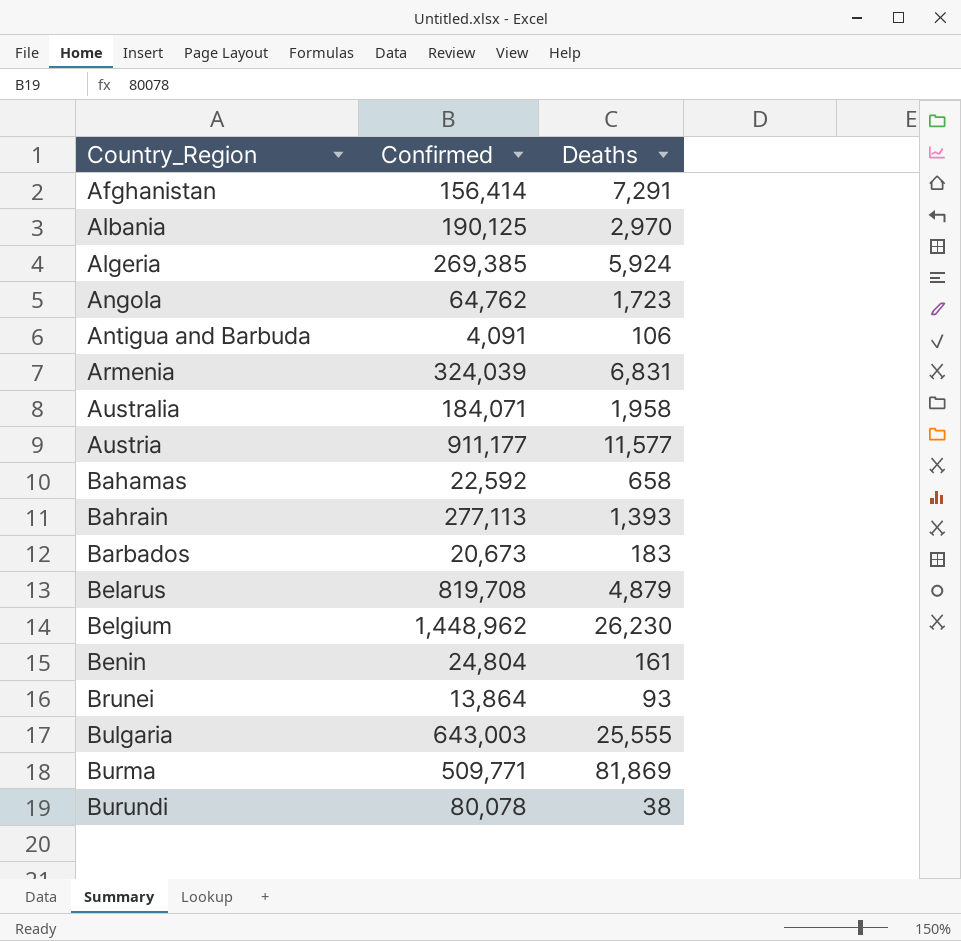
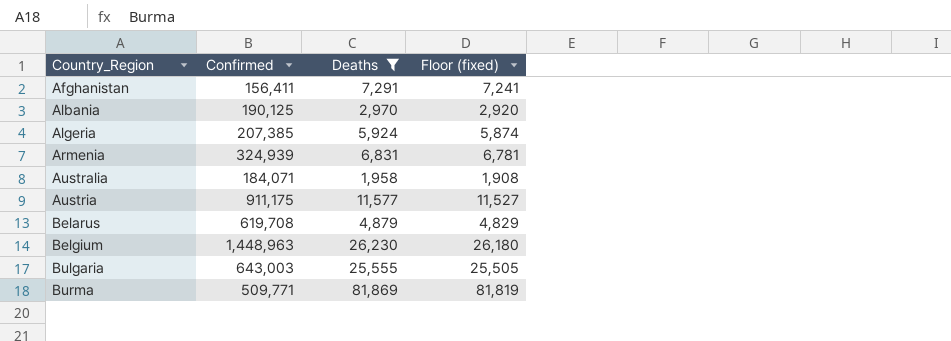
filter: none -> Deaths >= 1,958
column Floor (fixed) | formula: none -> [Deaths] - 50
Afghanistan | Confirmed: 156,414 -> 156,411
Algeria | Confirmed: 269,385 -> 207,385
Armenia | Confirmed: 324,039 -> 324,939
Austria | Confirmed: 911,177 -> 911,175
Belarus | Confirmed: 819,708 -> 619,708
Belgium | Confirmed: 1,448,962 -> 1,448,963

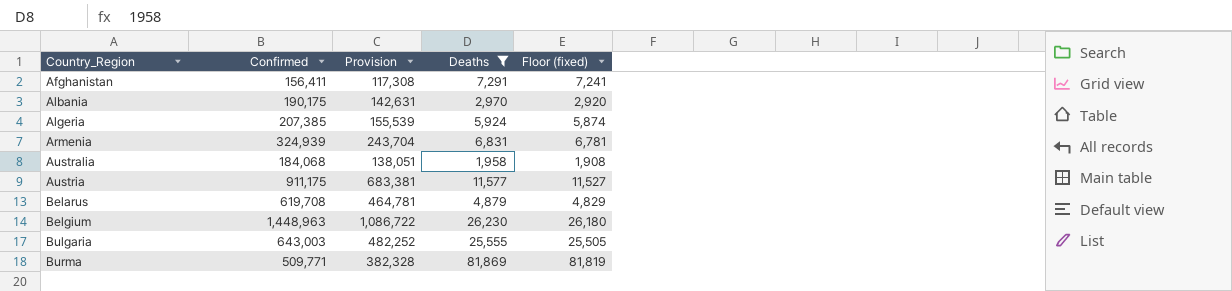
column Provision | formula: none -> [Confirmed] * 0.75
Albania | Confirmed: 190,125 -> 190,175
Australia | Confirmed: 184,071 -> 184,068

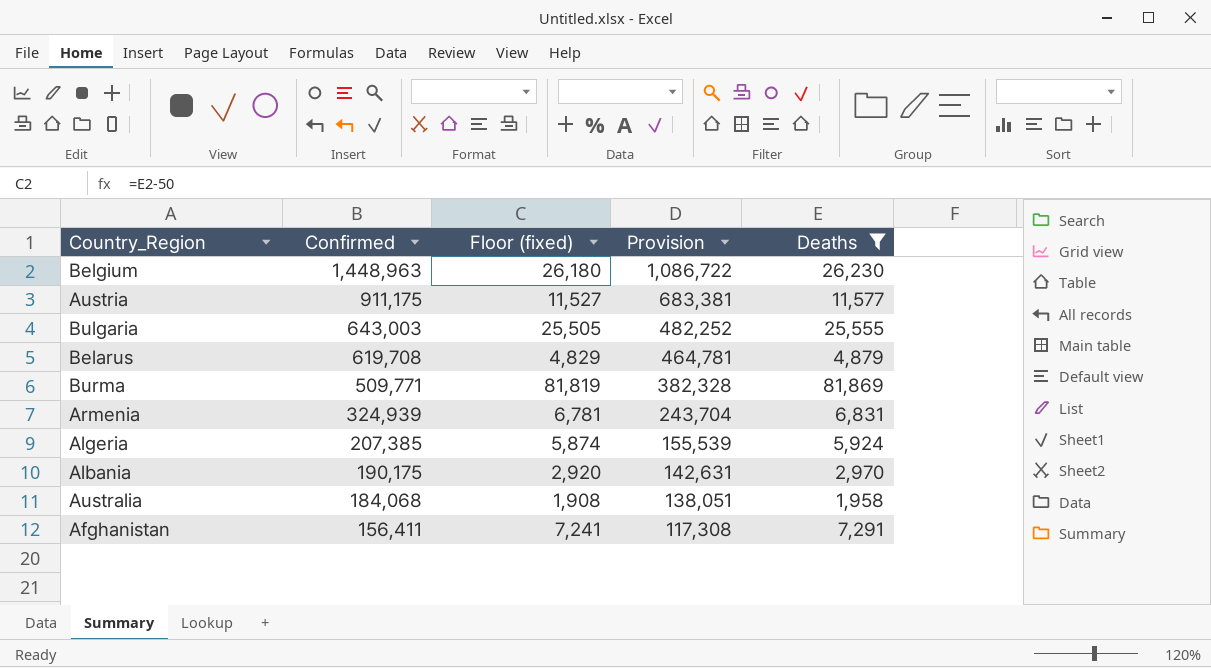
row order: Country_Region ascending -> Confirmed descending
column Floor (fixed) | position: 5 -> 3

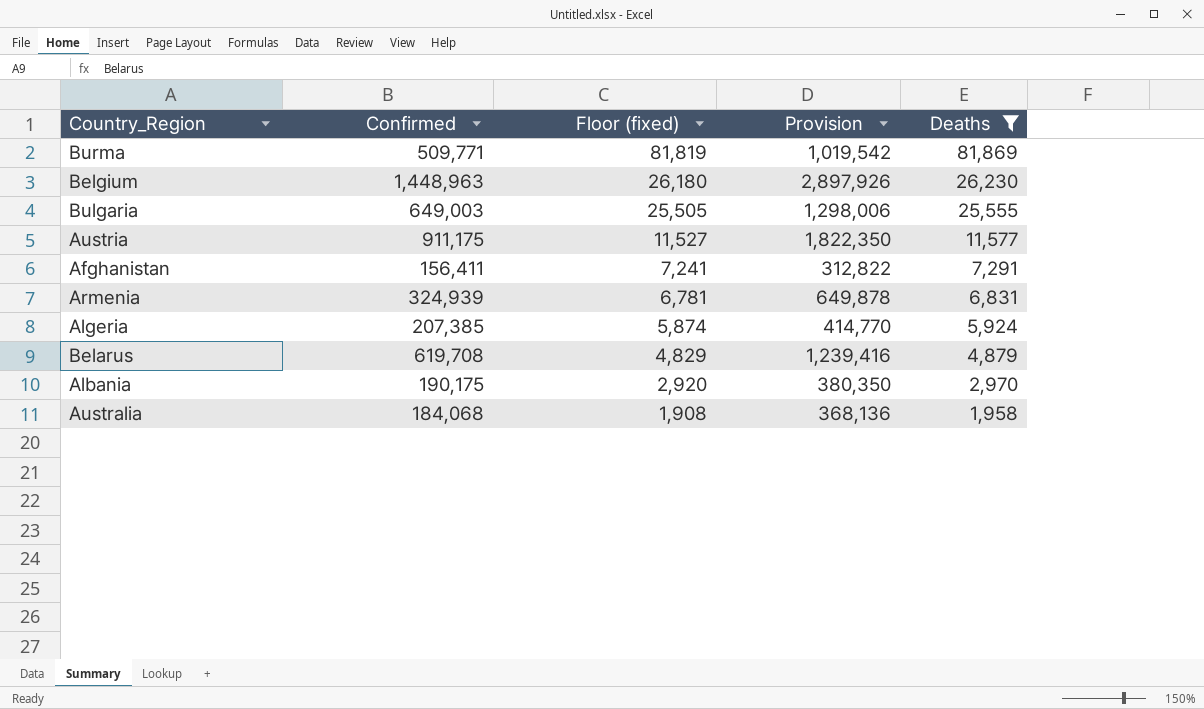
row order: Confirmed descending -> Floor (fixed) descending
column Provision | formula: [Confirmed] * 0.75 -> [Confirmed] * 2
Bulgaria | Confirmed: 643,003 -> 649,003

